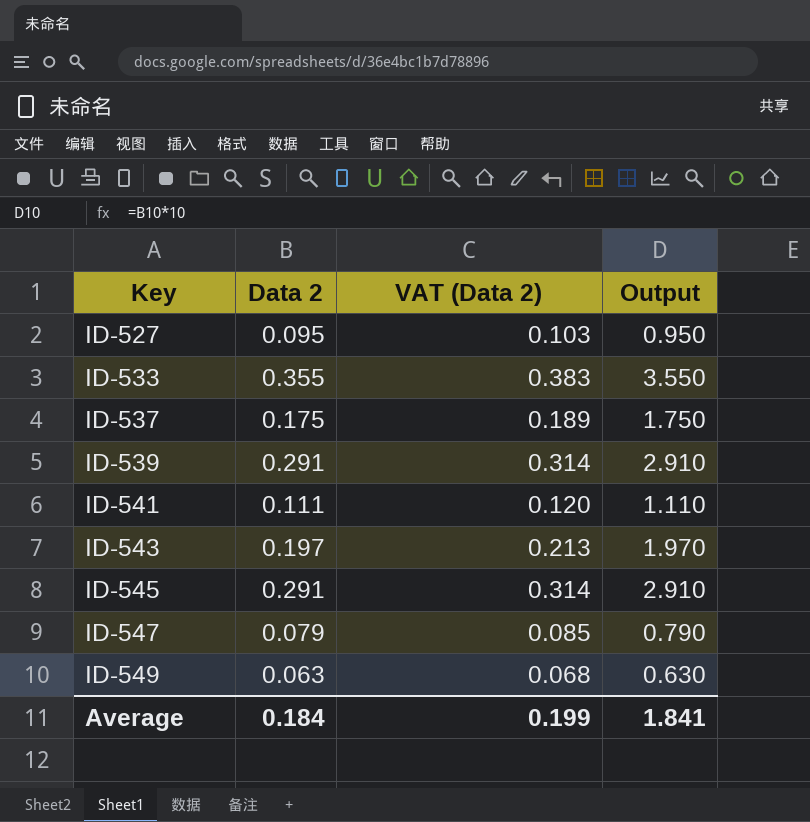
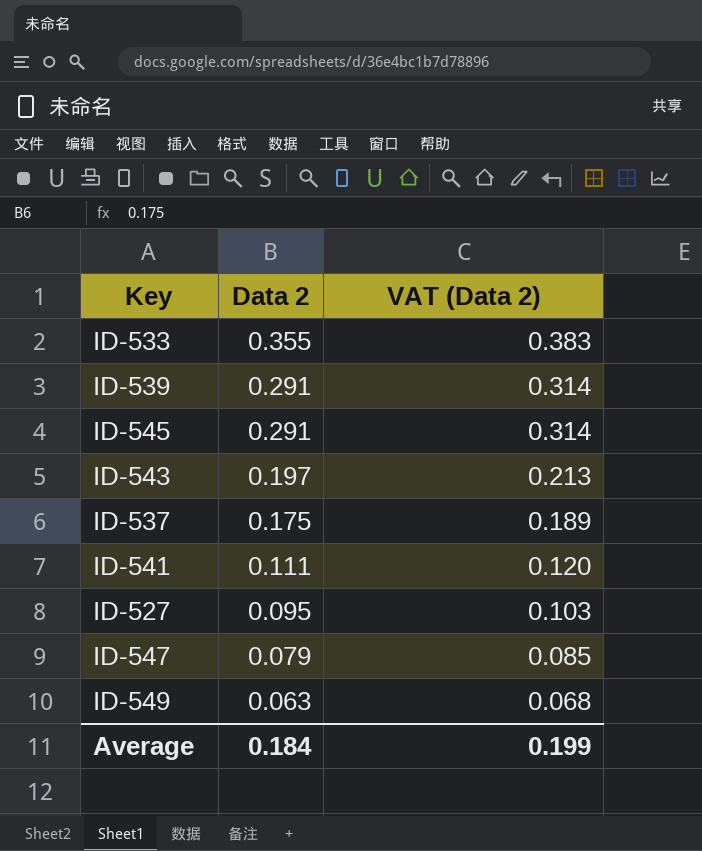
row order: Key ascending -> Data 2 descending
column Output | formula: [Data 2] * 10 -> none

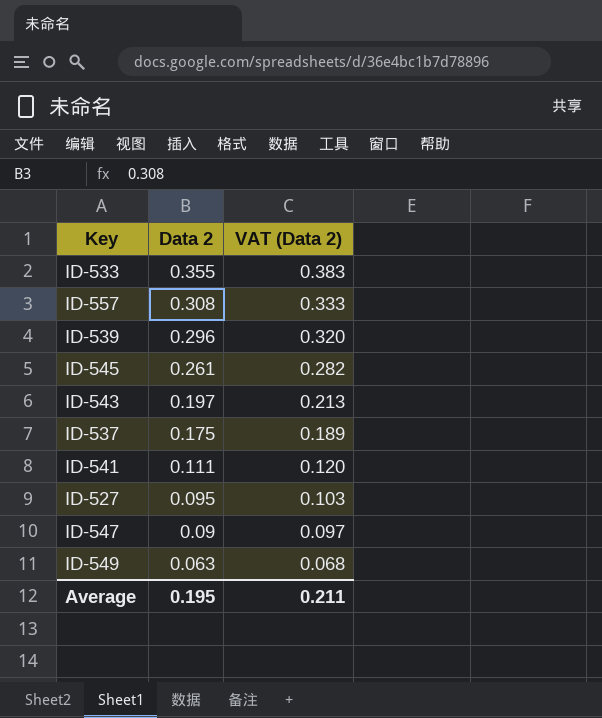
row ID-557: none -> 0.308 | 0.333
ID-539 | Data 2: 0.291 -> 0.296
ID-539 | VAT (Data 2): 0.314 -> 0.320
ID-545 | Data 2: 0.291 -> 0.261
ID-545 | VAT (Data 2): 0.314 -> 0.282
ID-547 | Data 2: 0.079 -> 0.09
ID-547 | VAT (Data 2): 0.085 -> 0.097
Average | Data 2: 0.184 -> 0.195
Average | VAT (Data 2): 0.199 -> 0.211

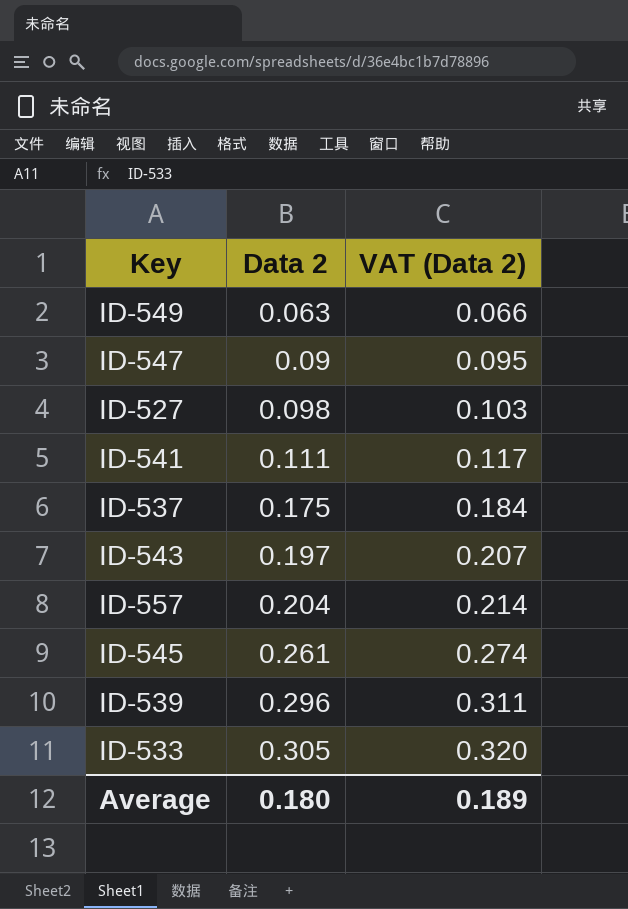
row order: Data 2 descending -> Data 2 ascending
column VAT (Data 2) | formula: [Data 2] * 1.08 -> [Data 2] * 1.05
ID-527 | Data 2: 0.095 -> 0.098
ID-557 | Data 2: 0.308 -> 0.204
ID-533 | Data 2: 0.355 -> 0.305
Average | Data 2: 0.195 -> 0.180
Average | VAT (Data 2): 0.211 -> 0.189

